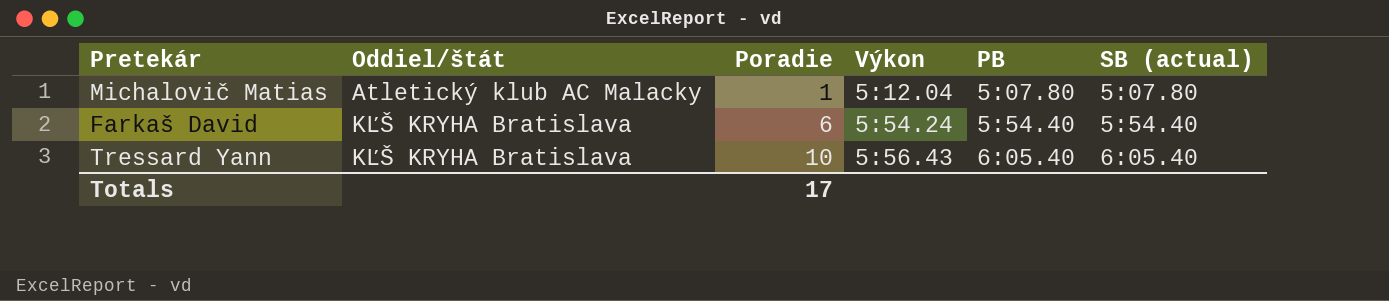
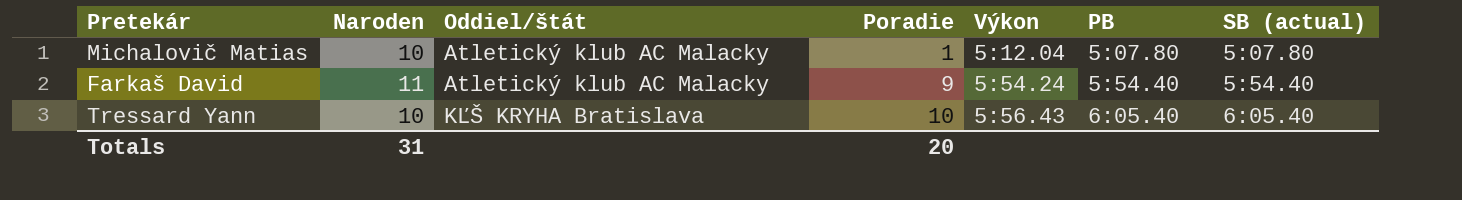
column Naroden | position: none -> 2
Farkaš David | Oddiel/štát: KĽŠ KRYHA Bratislava -> Atletický klub AC Malacky
Farkaš David | Poradie: 6 -> 9
Totals | Poradie: 17 -> 20

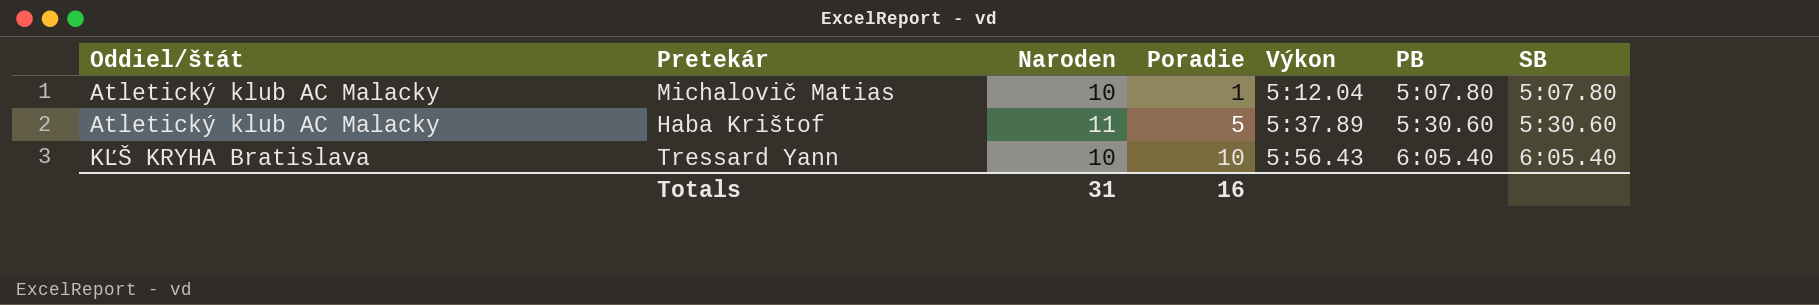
column Oddiel/štát | position: 3 -> 1
column name: SB (actual) -> SB
row Farkaš David: 11 | Atletický klub AC Malacky | 9 | 5:54.24 | 5:54.40 | 5:54.40 -> none
row Haba Krištof: none -> Atletický klub AC Malacky | 11 | 5 | 5:37.89 | 5:30.60 | 5:30.60
Totals | Poradie: 20 -> 16

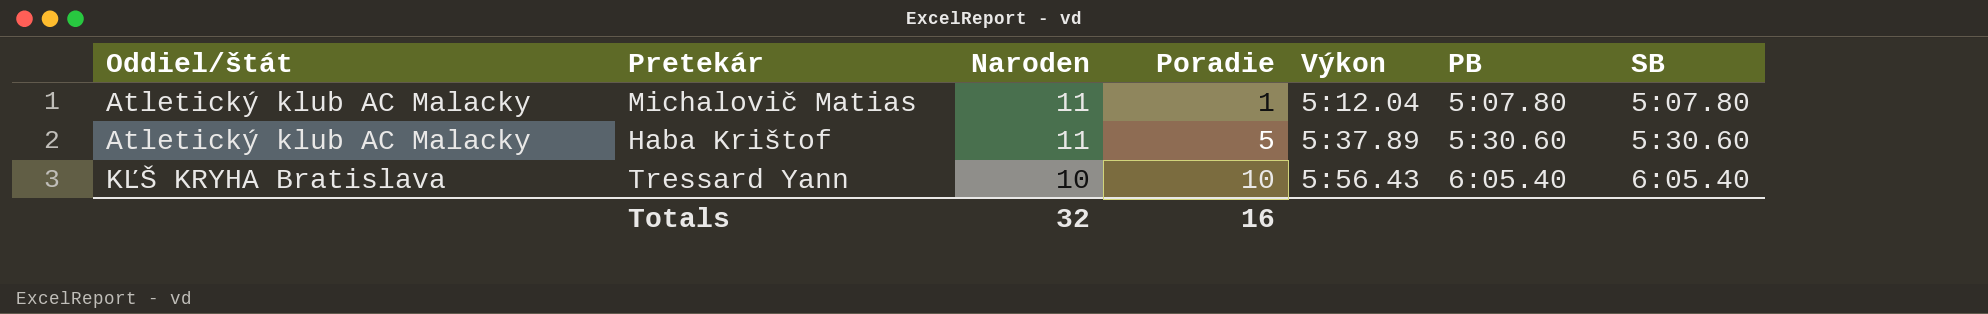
Michalovič Matias | Naroden: 10 -> 11
Totals | Naroden: 31 -> 32

